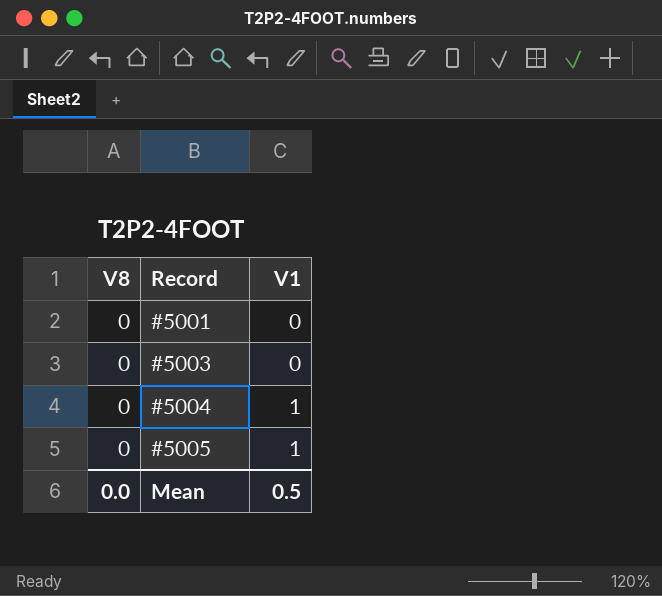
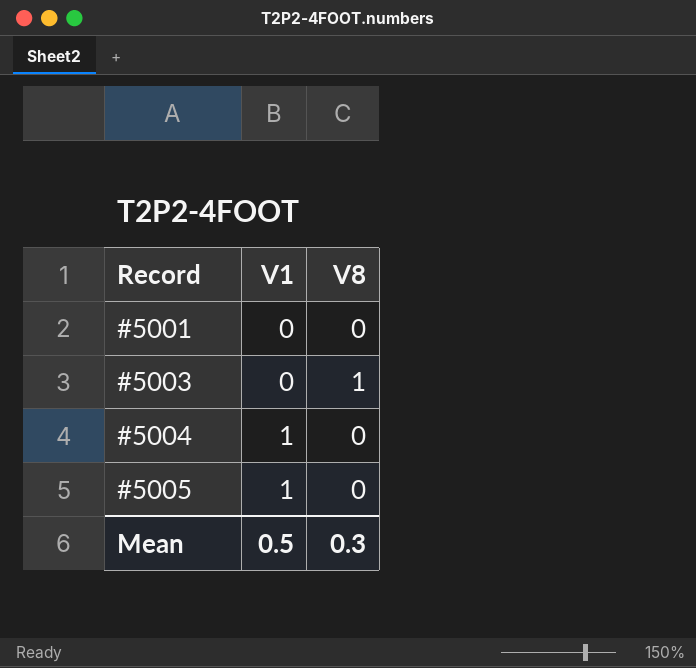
column V8 | position: 1 -> 3
#5003 | V8: 0 -> 1
Mean | V8: 0.0 -> 0.3

